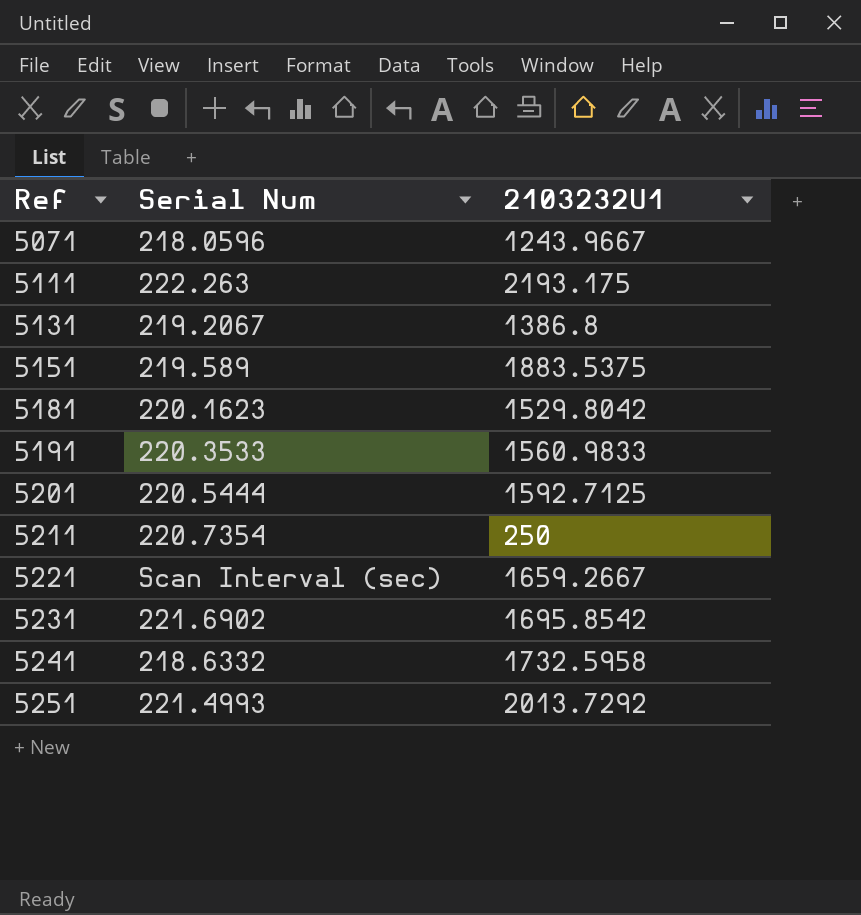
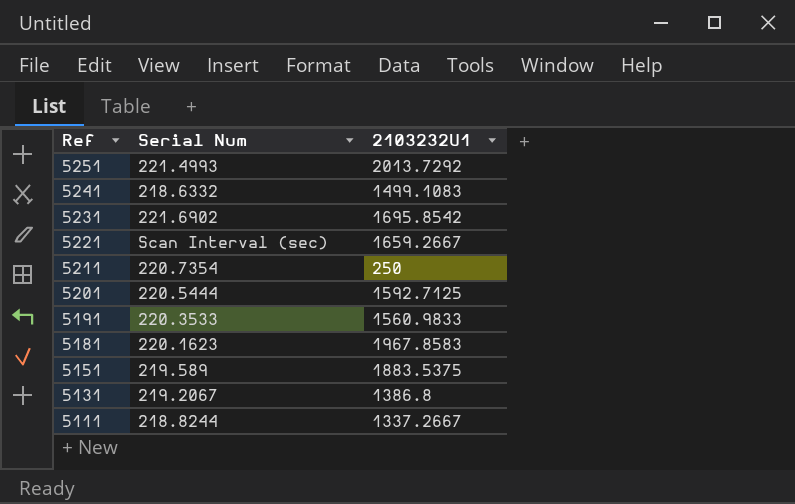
row order: Ref ascending -> Ref descending
row 5071: 218.0596 | 1243.9667 -> none
5241 | 2103232U1: 1732.5958 -> 1499.1083
5181 | 2103232U1: 1529.8042 -> 1967.8583
5111 | Serial Num: 222.263 -> 218.8244
5111 | 2103232U1: 2193.175 -> 1337.2667

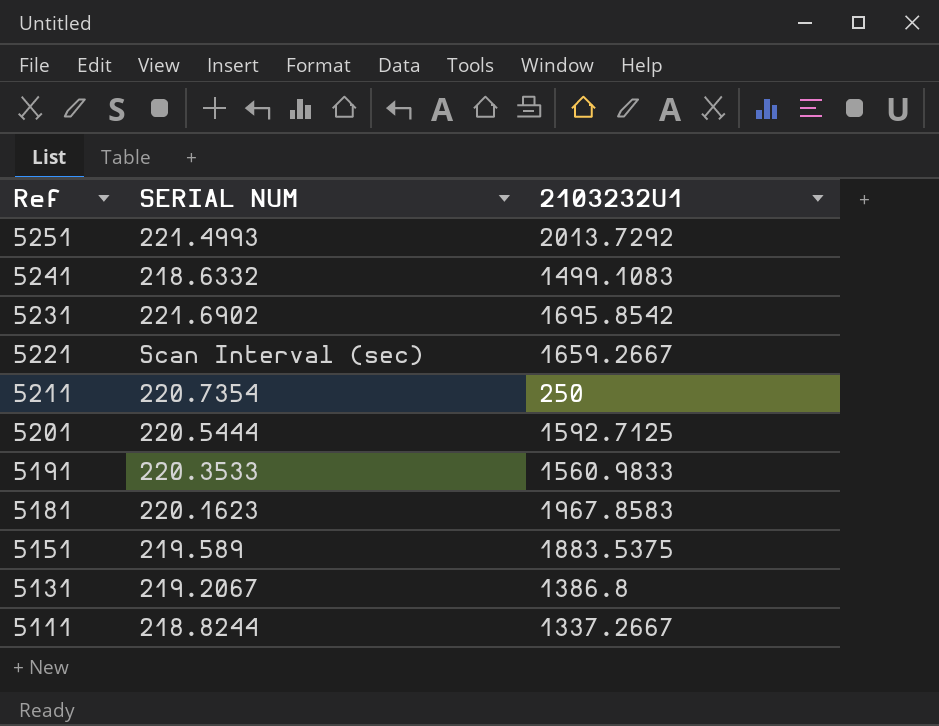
column name: Serial Num -> SERIAL NUM

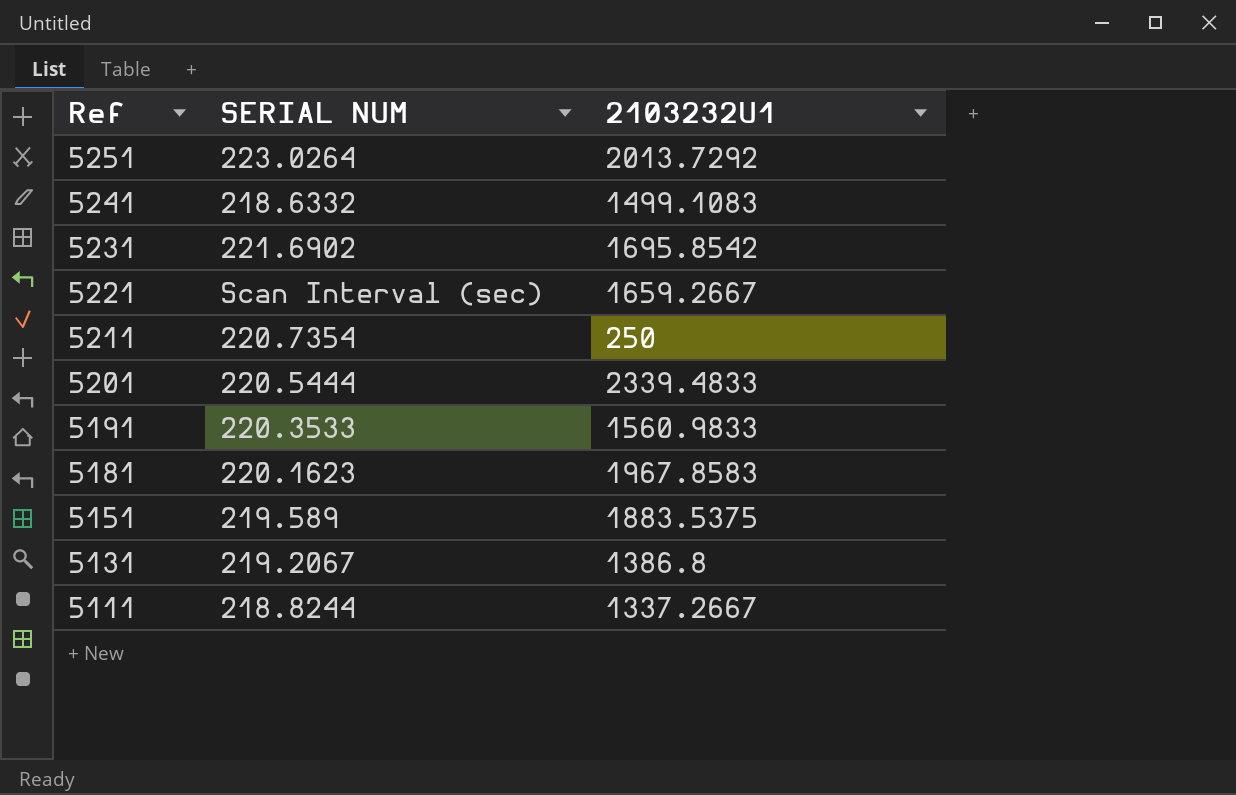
5251 | SERIAL NUM: 221.4993 -> 223.0264
5201 | 2103232U1: 1592.7125 -> 2339.4833

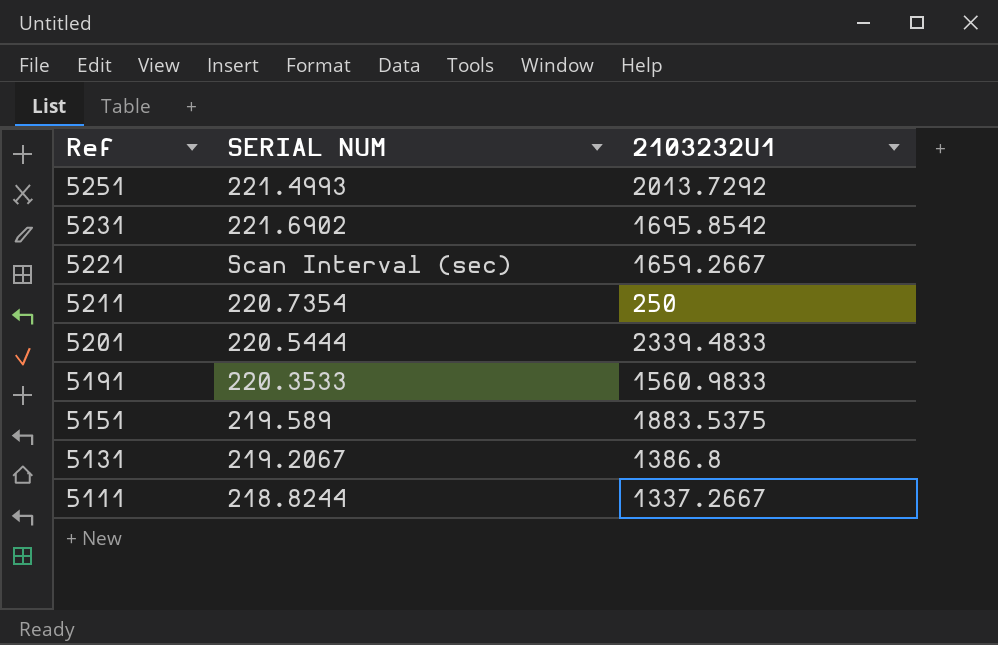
row 5241: 218.6332 | 1499.1083 -> none
row 5181: 220.1623 | 1967.8583 -> none
5251 | SERIAL NUM: 223.0264 -> 221.4993

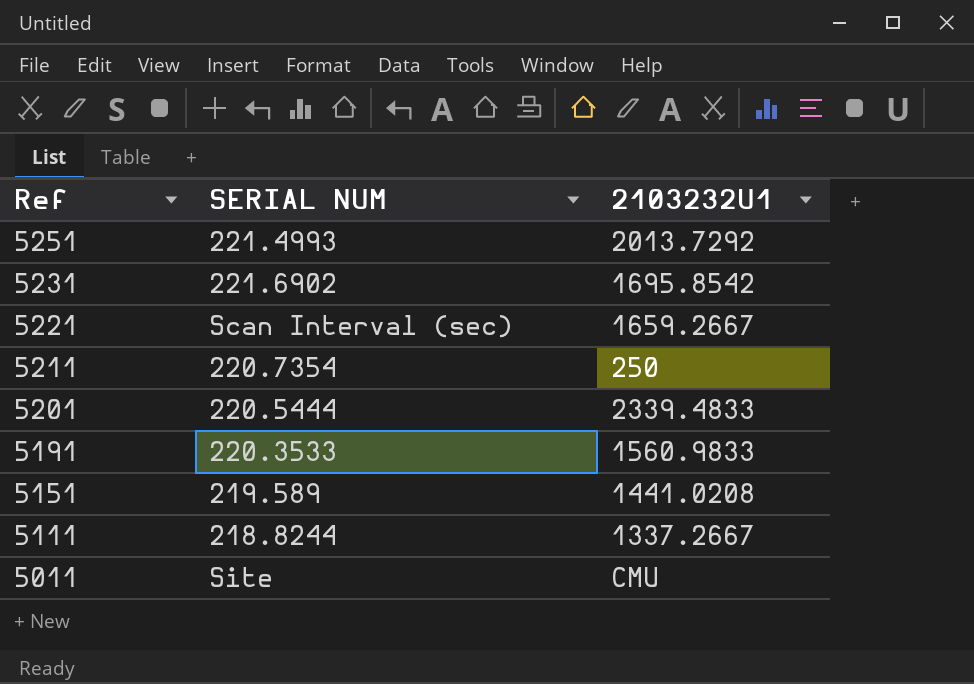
row 5131: 219.2067 | 1386.8 -> none
5151 | 2103232U1: 1883.5375 -> 1441.0208
row 5011: none -> Site | CMU

